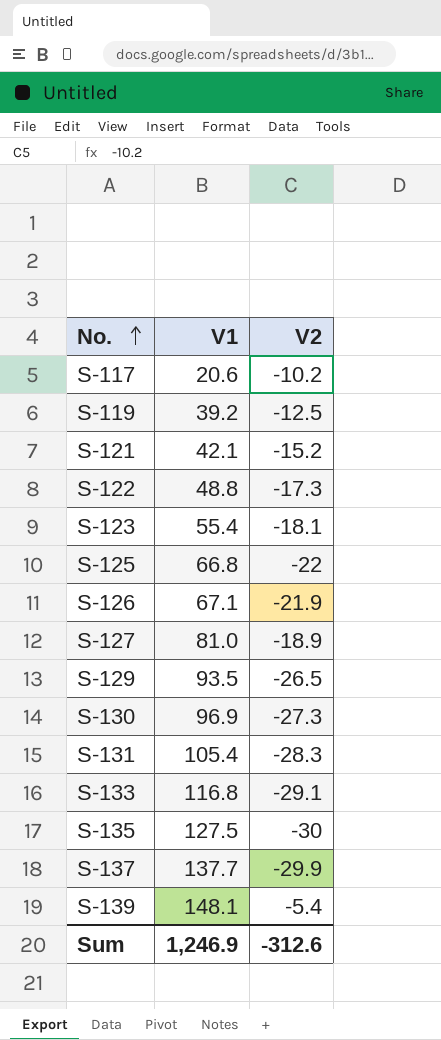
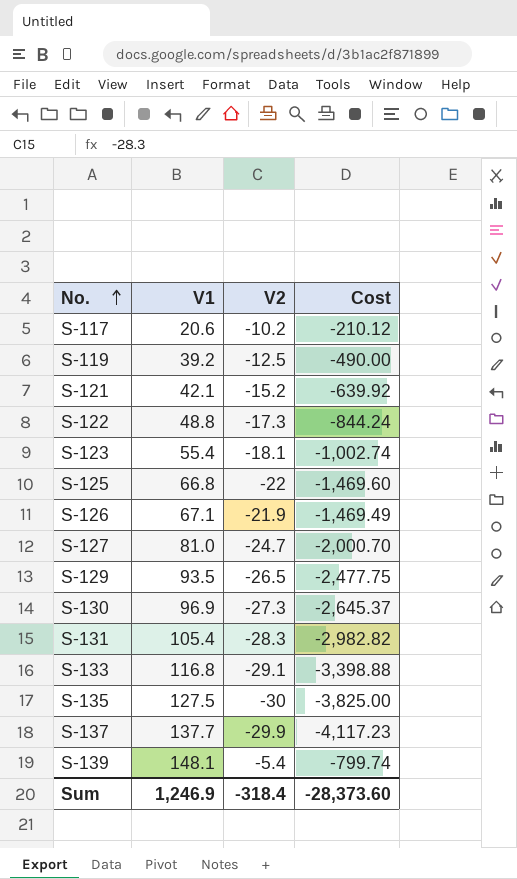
column Cost | formula: none -> [V1] * [V2]
S-127 | V2: -18.9 -> -24.7
Sum | V2: -312.6 -> -318.4

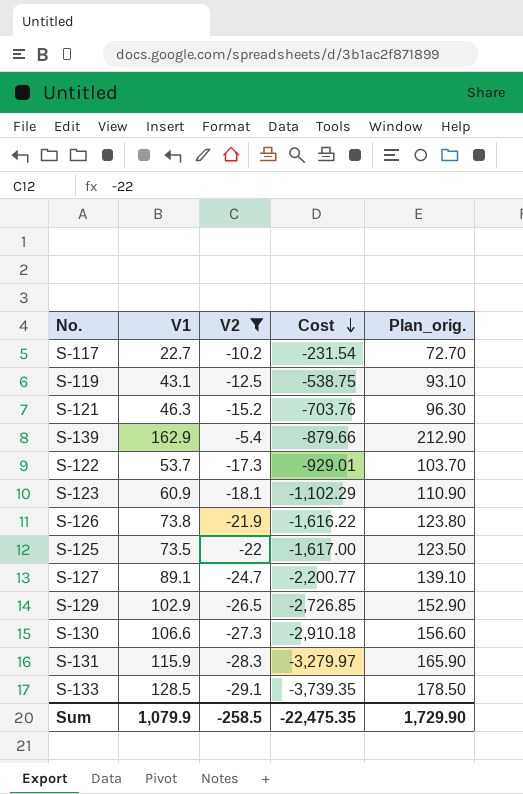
filter: none -> V2 >= -29.1
row order: No. ascending -> Cost descending
column Plan_orig. | formula: none -> [V1] + 50
S-117 | V1: 20.6 -> 22.7
S-117 | Cost: -210.12 -> -231.54
S-119 | V1: 39.2 -> 43.1
S-119 | Cost: -490.00 -> -538.75
S-121 | V1: 42.1 -> 46.3
S-121 | Cost: -639.92 -> -703.76
S-139 | V1: 148.1 -> 162.9
S-139 | Cost: -799.74 -> -879.66
S-122 | V1: 48.8 -> 53.7
S-122 | Cost: -844.24 -> -929.01
S-123 | V1: 55.4 -> 60.9
S-123 | Cost: -1,002.74 -> -1,102.29
S-126 | V1: 67.1 -> 73.8
S-126 | Cost: -1,469.49 -> -1,616.22
S-125 | V1: 66.8 -> 73.5
S-125 | Cost: -1,469.60 -> -1,617.00
S-127 | V1: 81.0 -> 89.1
S-127 | Cost: -2,000.70 -> -2,200.77
S-129 | V1: 93.5 -> 102.9
S-129 | Cost: -2,477.75 -> -2,726.85
S-130 | V1: 96.9 -> 106.6
S-130 | Cost: -2,645.37 -> -2,910.18
S-131 | V1: 105.4 -> 115.9
S-131 | Cost: -2,982.82 -> -3,279.97
S-133 | V1: 116.8 -> 128.5
S-133 | Cost: -3,398.88 -> -3,739.35
Sum | V1: 1,246.9 -> 1,079.9
Sum | V2: -318.4 -> -258.5
Sum | Cost: -28,373.60 -> -22,475.35

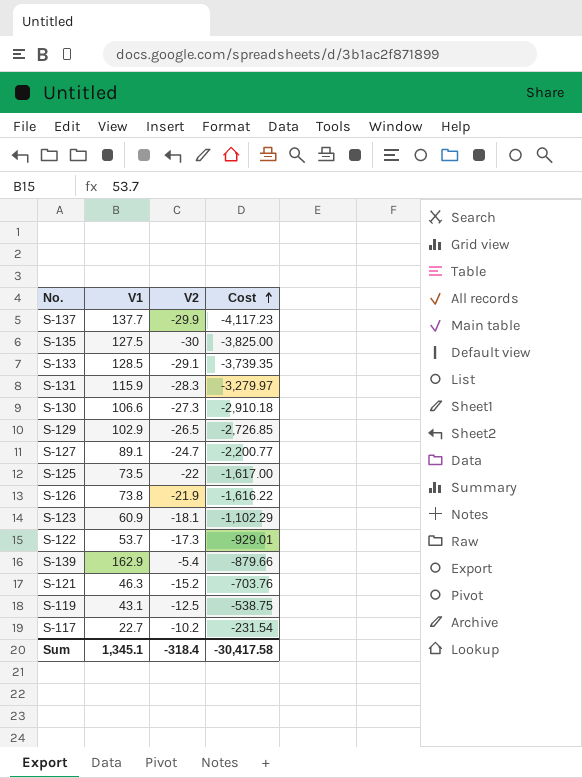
filter: V2 >= -29.1 -> none
row order: Cost descending -> Cost ascending
column Plan_orig. | formula: [V1] + 50 -> none
Sum | V1: 1,079.9 -> 1,345.1
Sum | V2: -258.5 -> -318.4
Sum | Cost: -22,475.35 -> -30,417.58

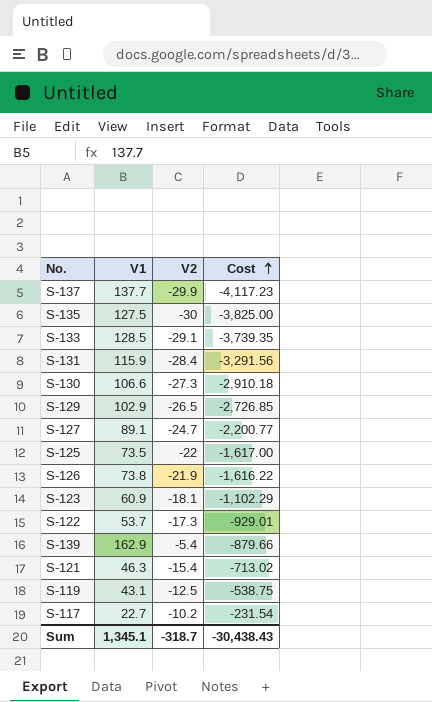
S-131 | V2: -28.3 -> -28.4
S-131 | Cost: -3,279.97 -> -3,291.56
S-121 | V2: -15.2 -> -15.4
S-121 | Cost: -703.76 -> -713.02
Sum | V2: -318.4 -> -318.7
Sum | Cost: -30,417.58 -> -30,438.43

